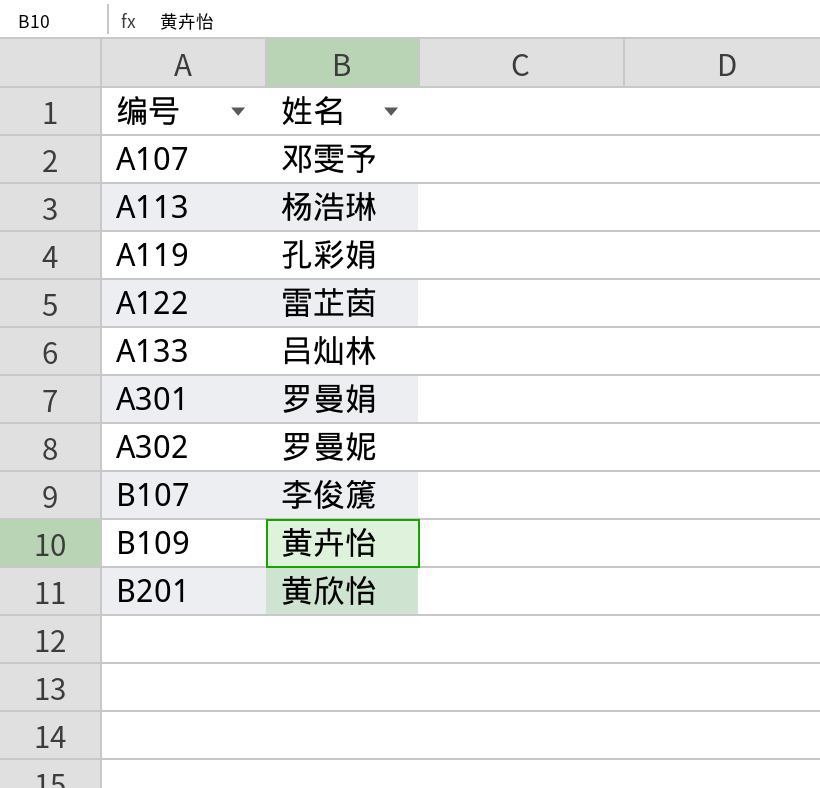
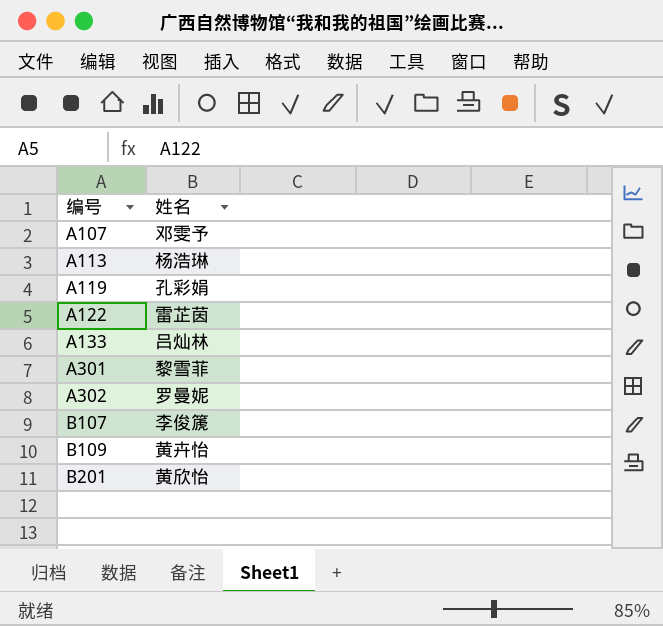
A301 | 姓名: 罗曼娟 -> 黎雪菲

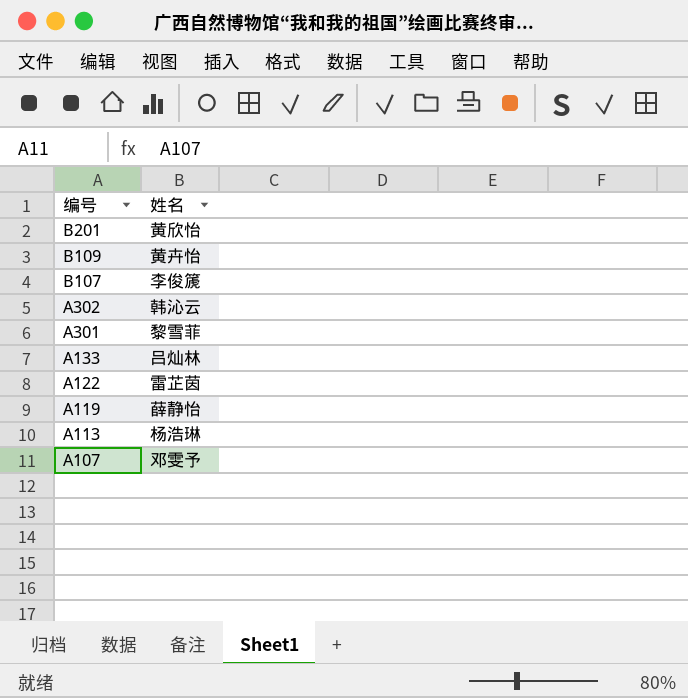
row order: 编号 ascending -> 编号 descending
A302 | 姓名: 罗曼妮 -> 韩沁云
A119 | 姓名: 孔彩娟 -> 薛静怡

